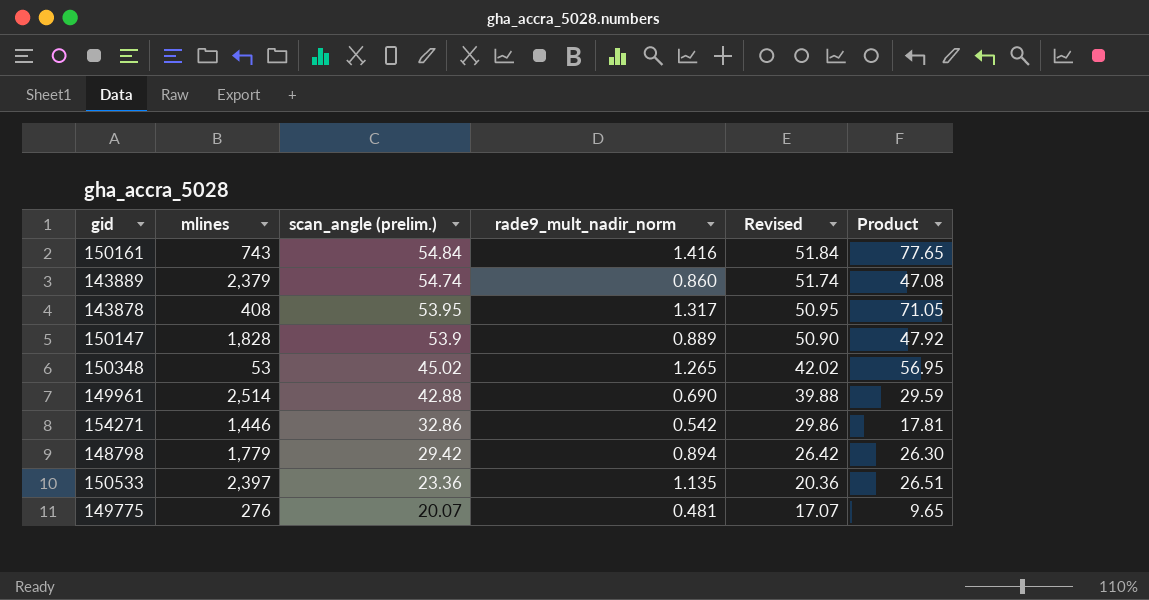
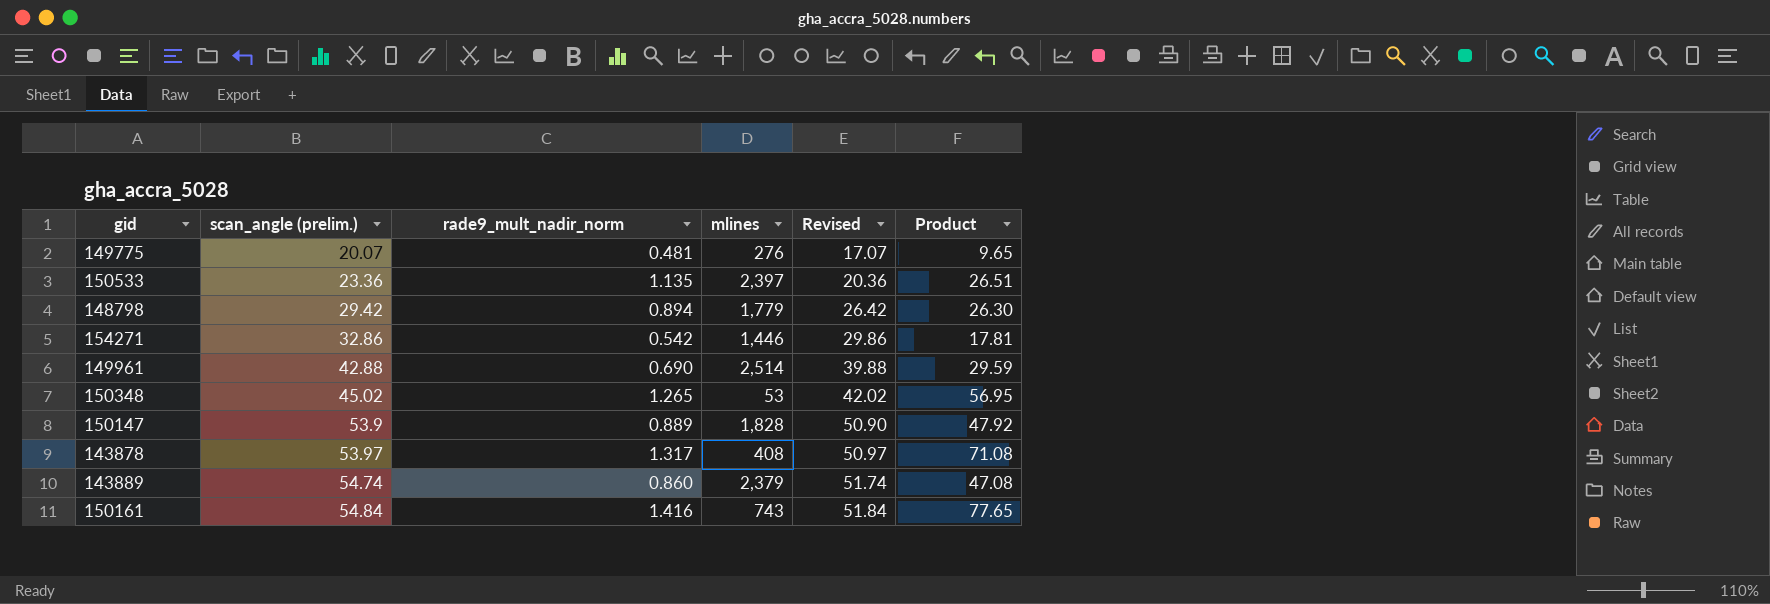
row order: scan_angle (prelim.) descending -> scan_angle (prelim.) ascending
column mlines | position: 2 -> 4
143878 | scan_angle (prelim.): 53.95 -> 53.97
143878 | Revised: 50.95 -> 50.97
143878 | Product: 71.05 -> 71.08

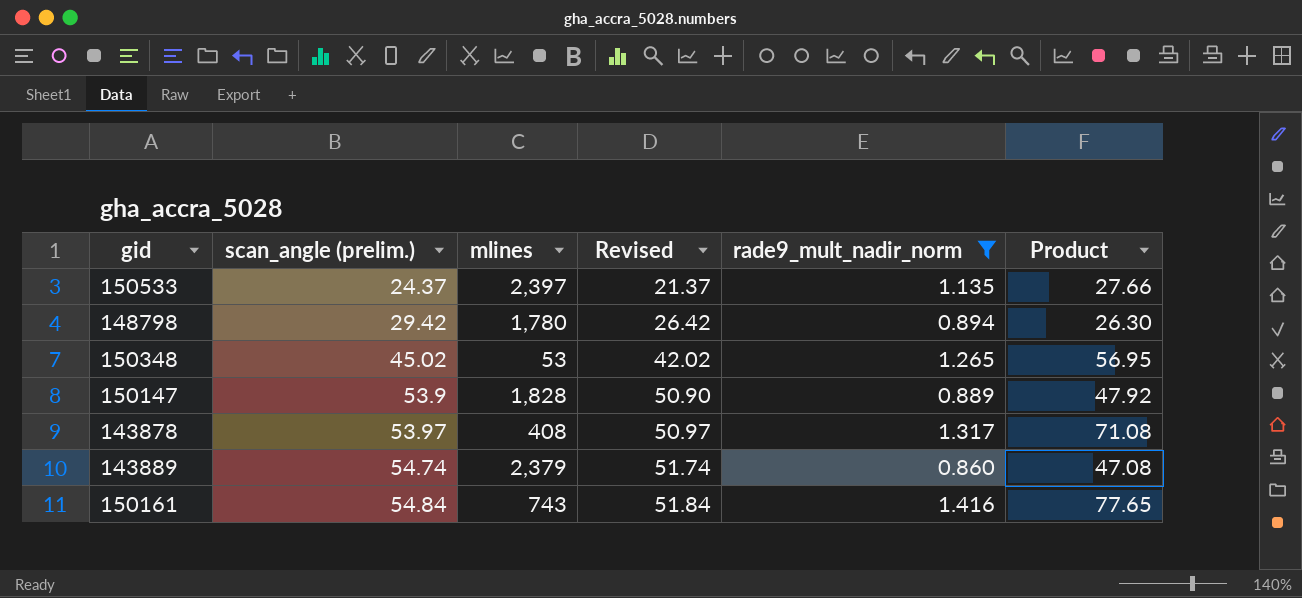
filter: none -> rade9_mult_nadir_norm >= 0.860
column rade9_mult_nadir_norm | position: 3 -> 5
150533 | scan_angle (prelim.): 23.36 -> 24.37
150533 | Revised: 20.36 -> 21.37
150533 | Product: 26.51 -> 27.66
148798 | mlines: 1,779 -> 1,780

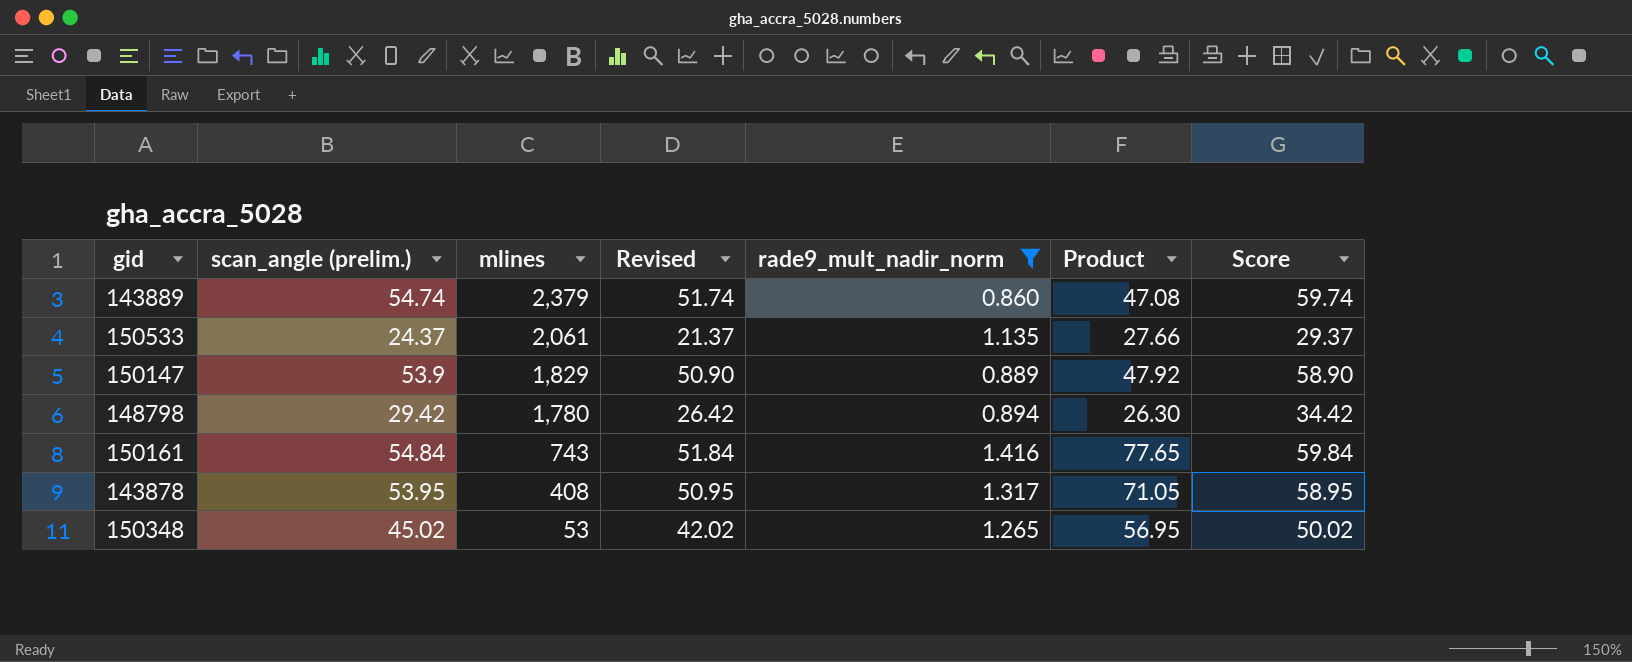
row order: scan_angle (prelim.) ascending -> mlines descending
column Score | formula: none -> [scan_angle (prelim.)] + 5
150533 | mlines: 2,397 -> 2,061
150147 | mlines: 1,828 -> 1,829
143878 | scan_angle (prelim.): 53.97 -> 53.95
143878 | Revised: 50.97 -> 50.95
143878 | Product: 71.08 -> 71.05

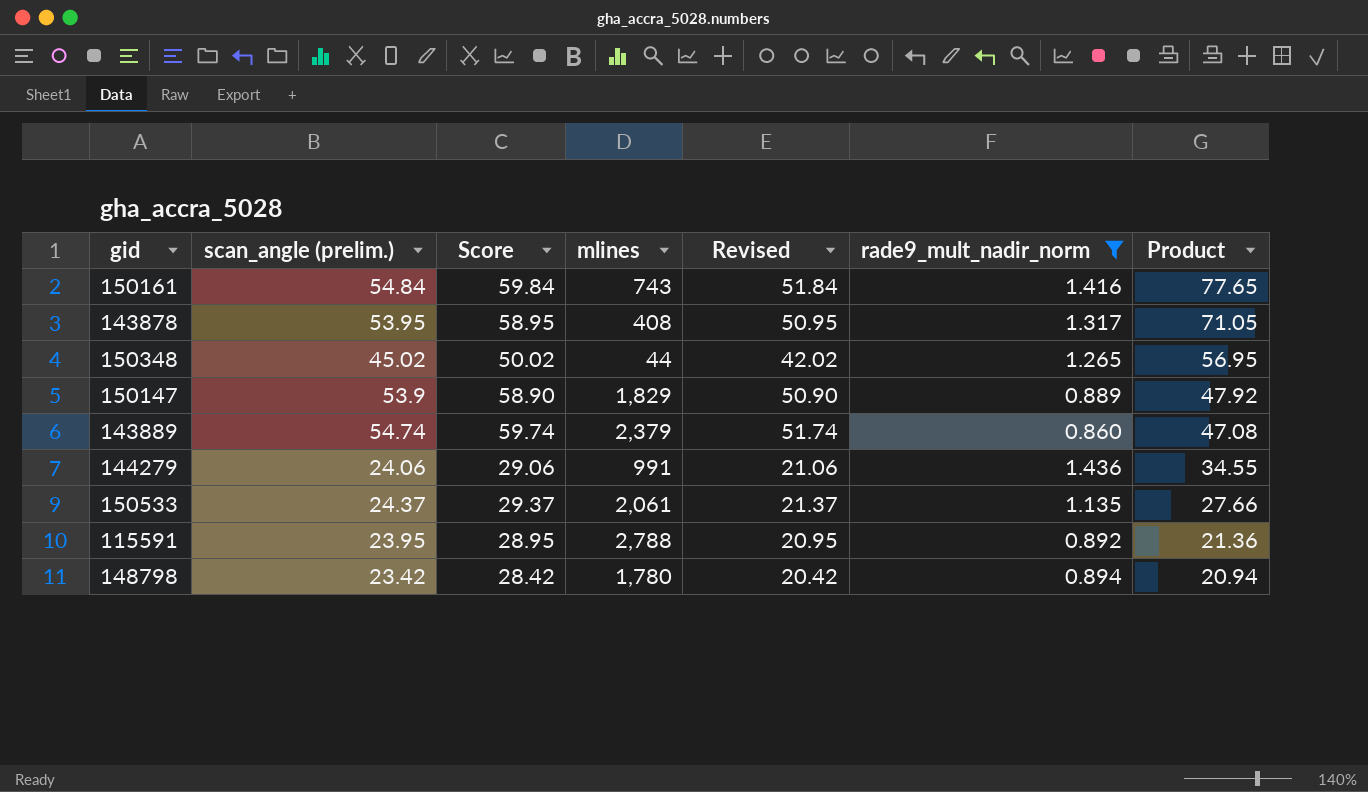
row order: mlines descending -> Product descending
column Score | position: 7 -> 3
150348 | mlines: 53 -> 44
row 144279: none -> 24.06 | 29.06 | 991 | 21.06 | 1.436 | 34.55
row 115591: none -> 23.95 | 28.95 | 2,788 | 20.95 | 0.892 | 21.36
148798 | scan_angle (prelim.): 29.42 -> 23.42
148798 | Score: 34.42 -> 28.42
148798 | Revised: 26.42 -> 20.42
148798 | Product: 26.30 -> 20.94

